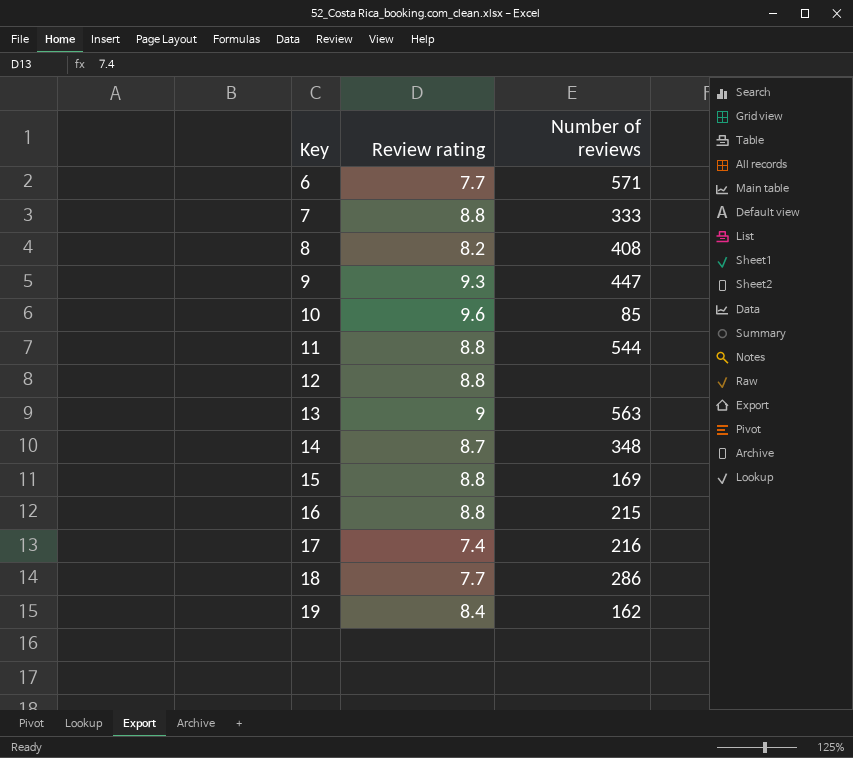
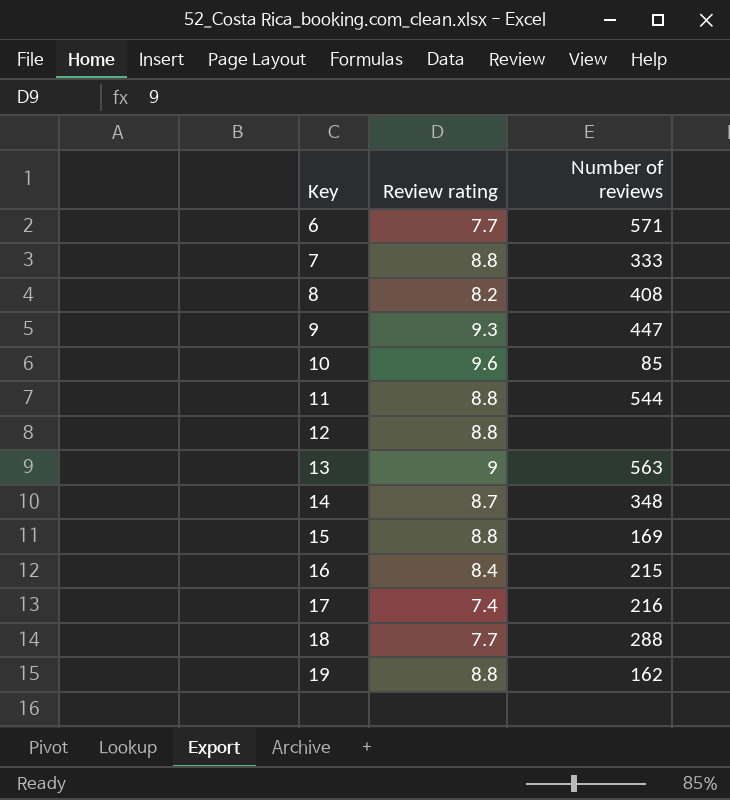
16 | Review rating: 8.8 -> 8.4
18 | Number of reviews: 286 -> 288
19 | Review rating: 8.4 -> 8.8

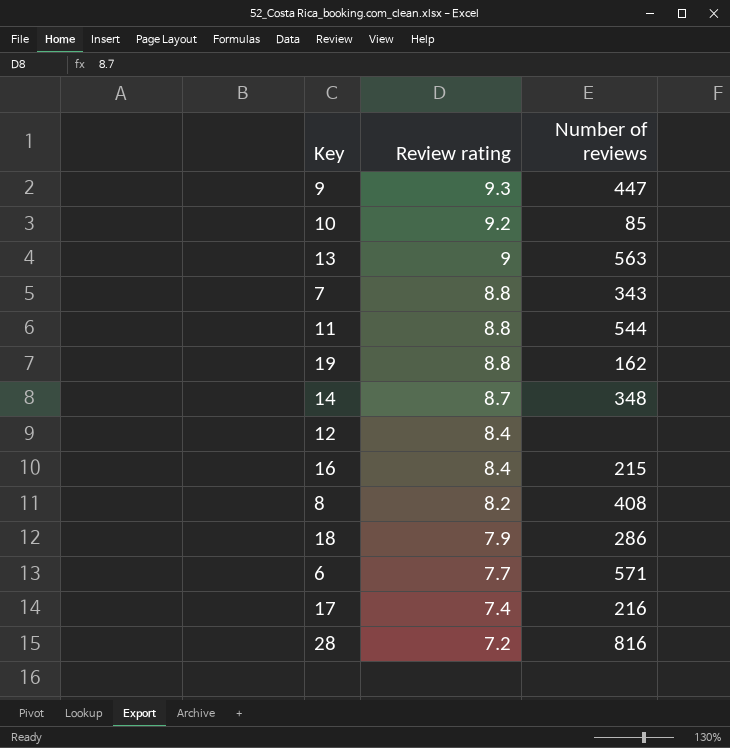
row order: Key ascending -> Review rating descending
row 15: 8.8 | 169 -> none
10 | Review rating: 9.6 -> 9.2
7 | Number of reviews: 333 -> 343
12 | Review rating: 8.8 -> 8.4
18 | Review rating: 7.7 -> 7.9
18 | Number of reviews: 288 -> 286
row 28: none -> 7.2 | 816

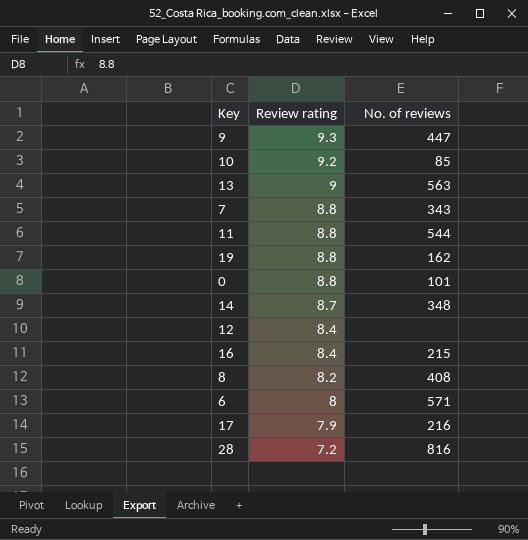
column name: Number of reviews -> No. of reviews
row 18: 7.9 | 286 -> none
row 0: none -> 8.8 | 101
6 | Review rating: 7.7 -> 8
17 | Review rating: 7.4 -> 7.9

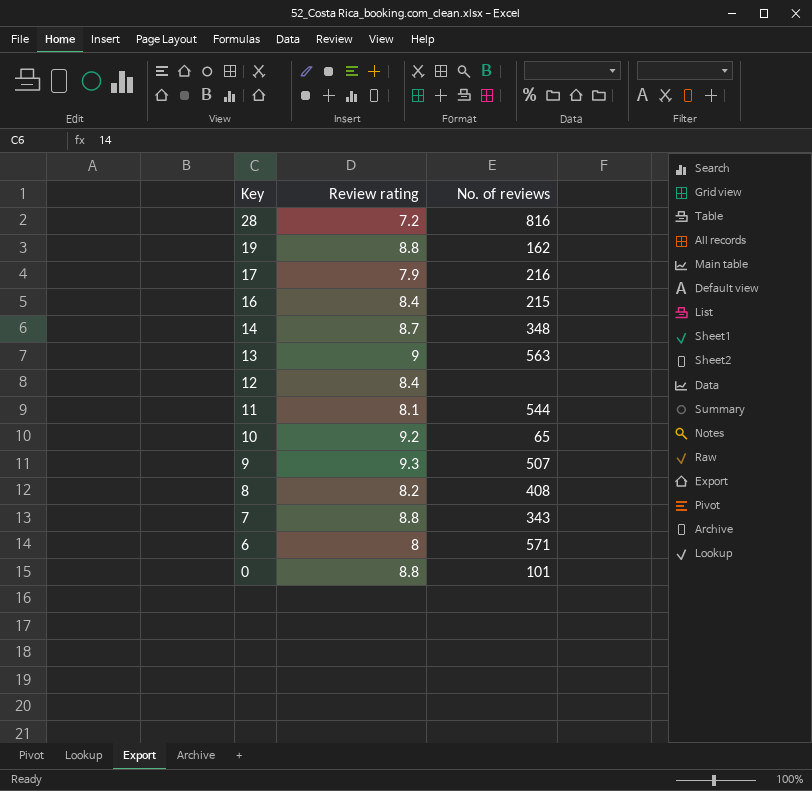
row order: Review rating descending -> Key descending
11 | Review rating: 8.8 -> 8.1
10 | No. of reviews: 85 -> 65
9 | No. of reviews: 447 -> 507

